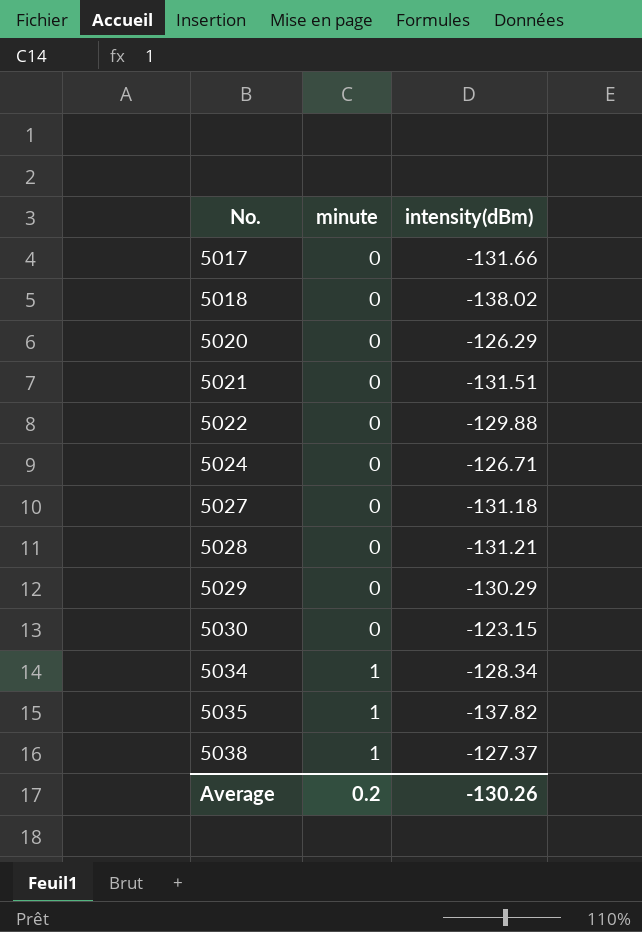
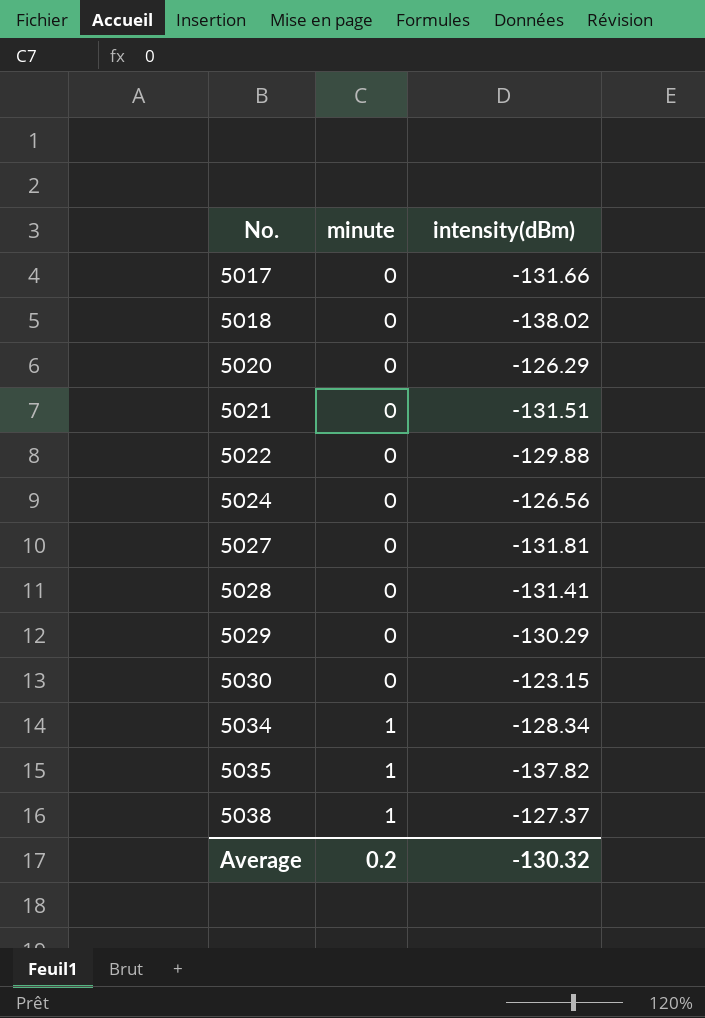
5024 | intensity(dBm): -126.71 -> -126.56
5027 | intensity(dBm): -131.18 -> -131.81
5028 | intensity(dBm): -131.21 -> -131.41
Average | intensity(dBm): -130.26 -> -130.32

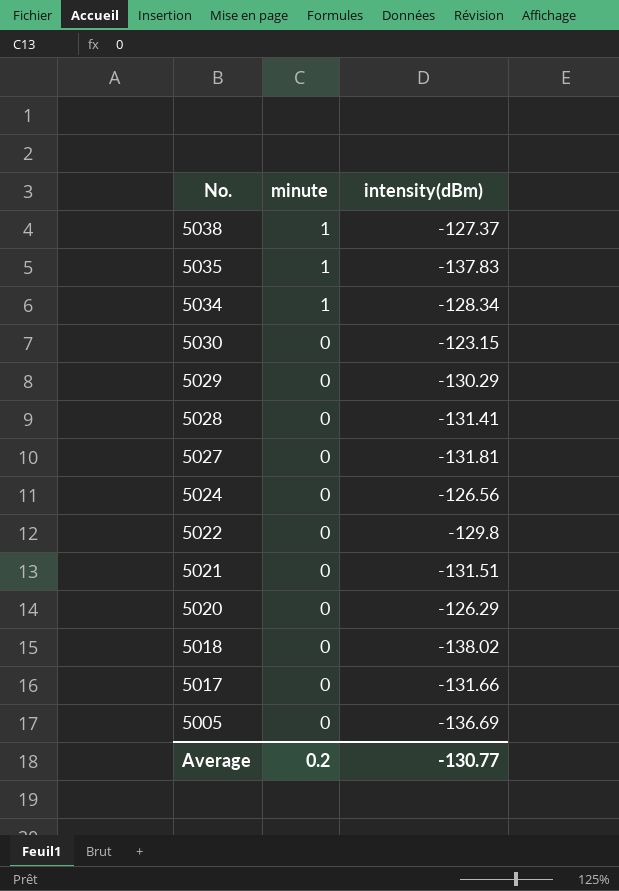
row order: No. ascending -> No. descending
5035 | intensity(dBm): -137.82 -> -137.83
5022 | intensity(dBm): -129.88 -> -129.8
row 5005: none -> 0 | -136.69
Average | intensity(dBm): -130.32 -> -130.77

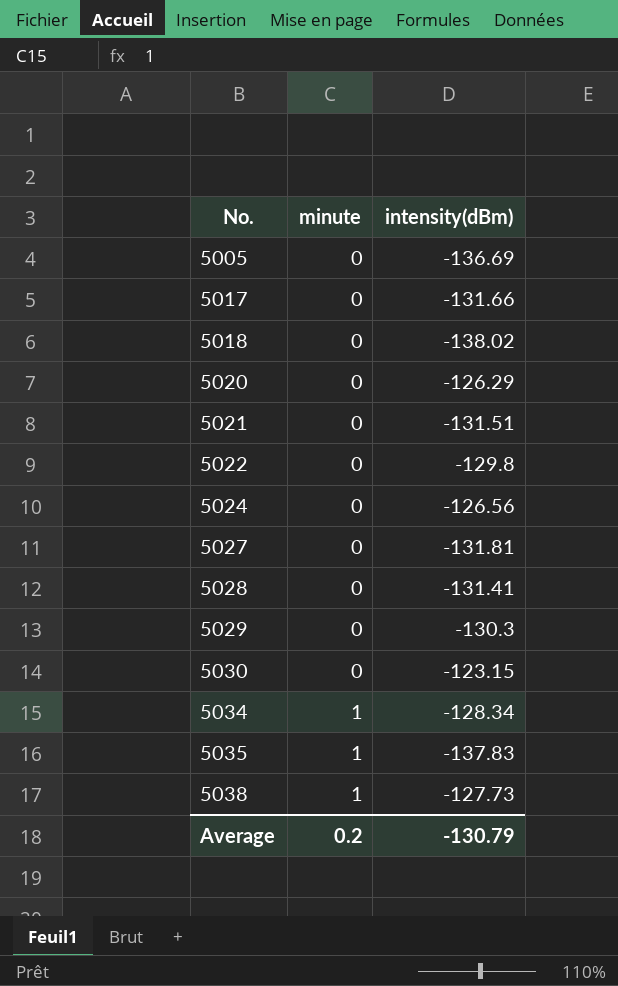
row order: No. descending -> No. ascending
5029 | intensity(dBm): -130.29 -> -130.3
5038 | intensity(dBm): -127.37 -> -127.73
Average | intensity(dBm): -130.77 -> -130.79

